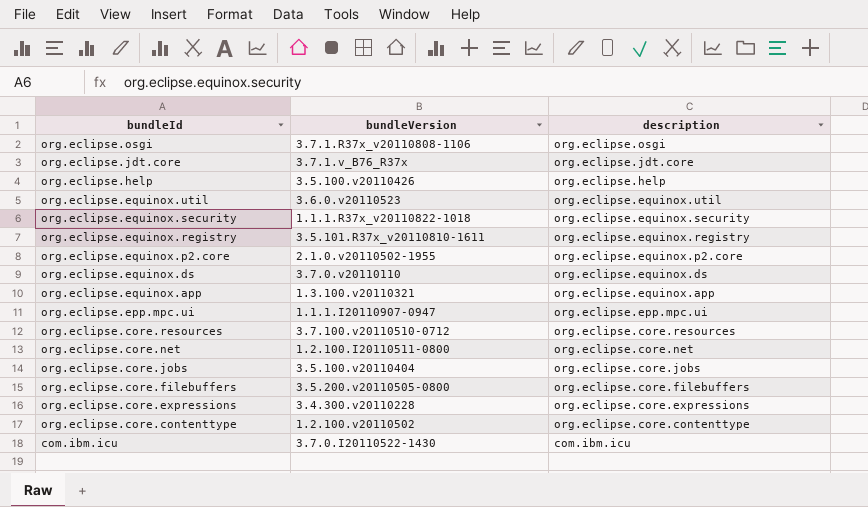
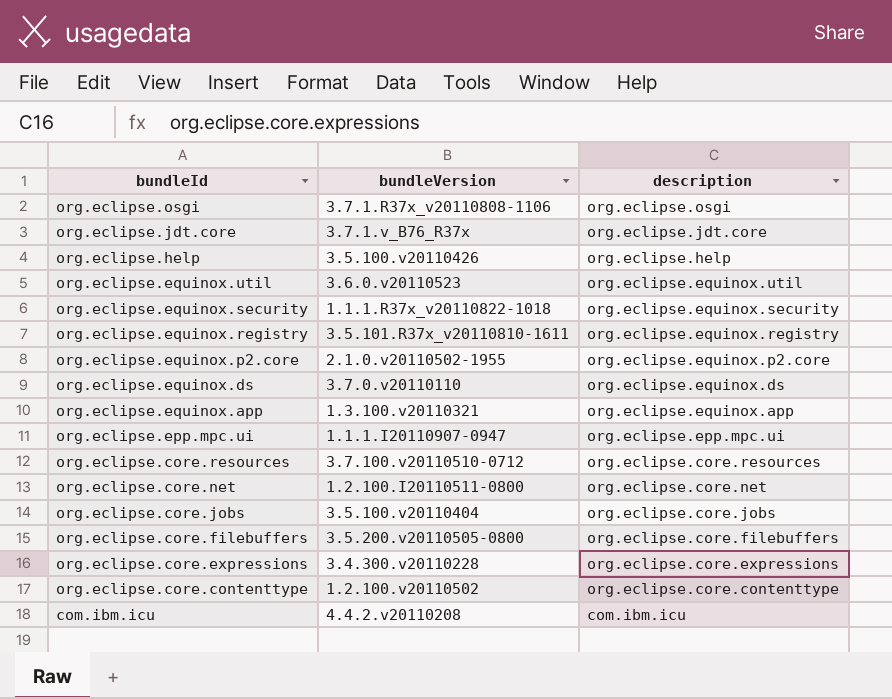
com.ibm.icu | bundleVersion: 3.7.0.I20110522-1430 -> 4.4.2.v20110208

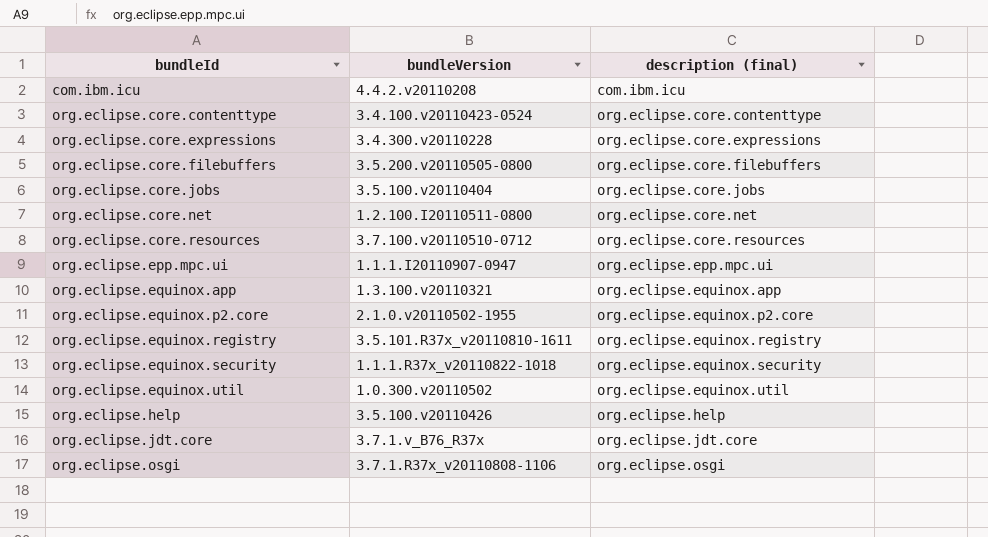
row order: bundleId descending -> bundleId ascending
column name: description -> description (final)
row org.eclipse.equinox.ds: 3.7.0.v20110110 | org.eclipse.equinox.ds -> none
org.eclipse.core.contenttype | bundleVersion: 1.2.100.v20110502 -> 3.4.100.v20110423-0524
org.eclipse.equinox.util | bundleVersion: 3.6.0.v20110523 -> 1.0.300.v20110502

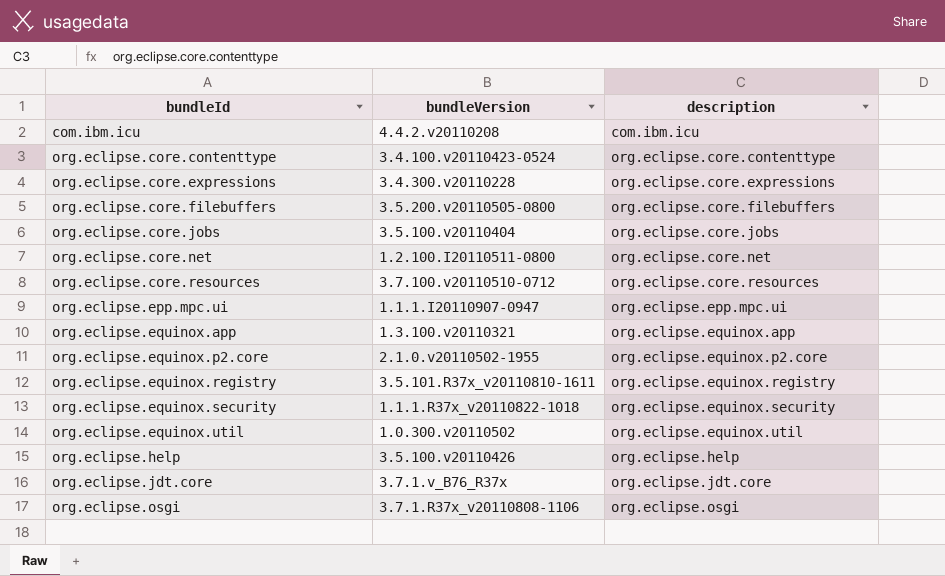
column name: description (final) -> description

